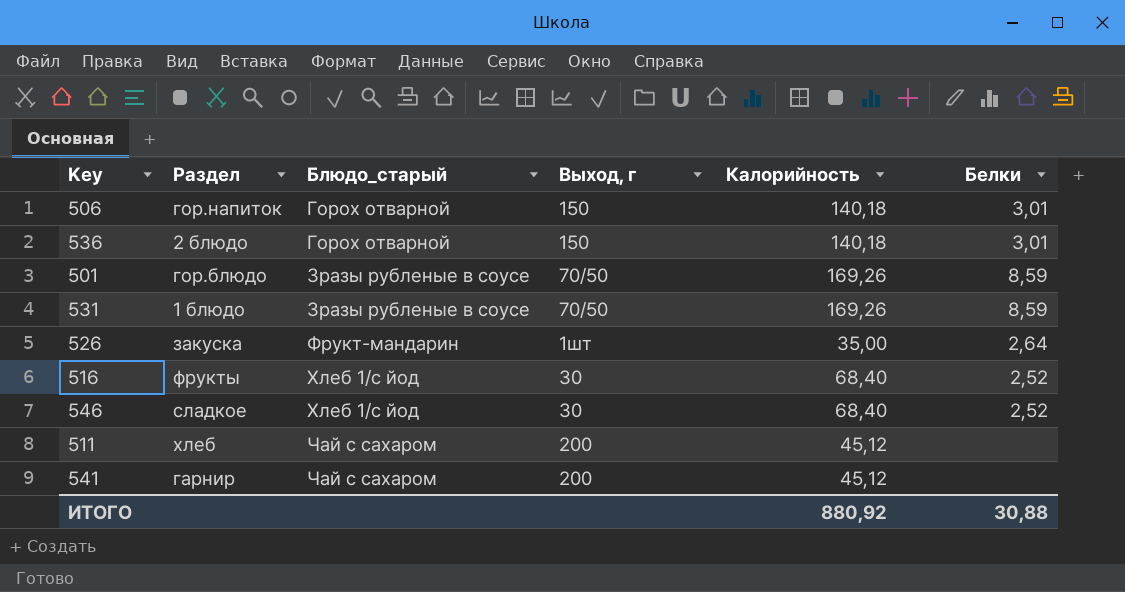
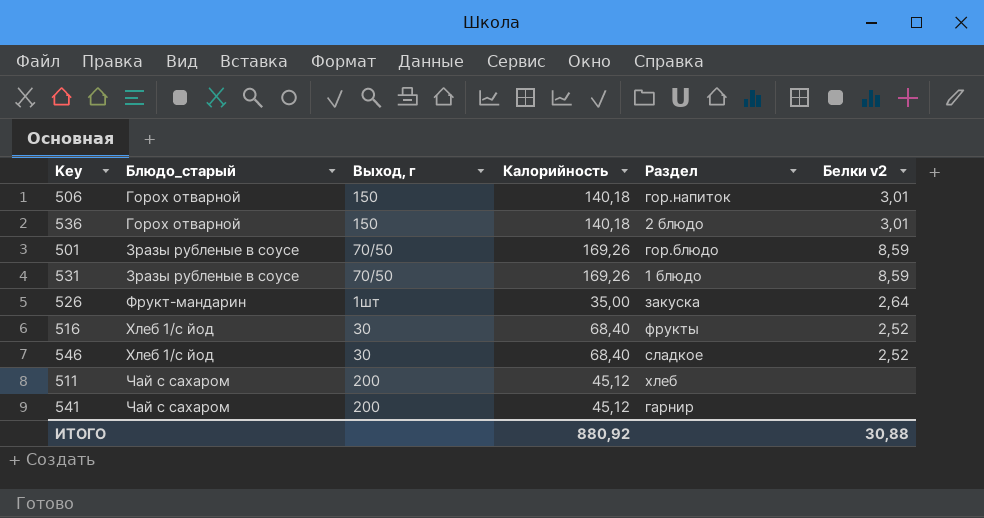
column Раздел | position: 2 -> 5
column name: Белки -> Белки v2

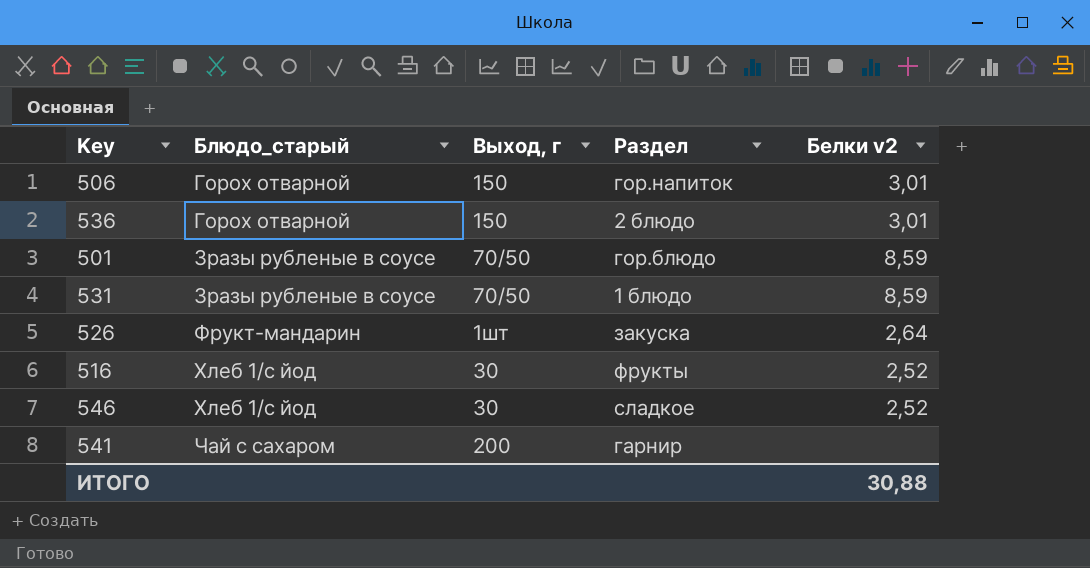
column Калорийность | position: 4 -> none
row 511: Чай с сахаром | 200 | 45,12 | хлеб | none -> none

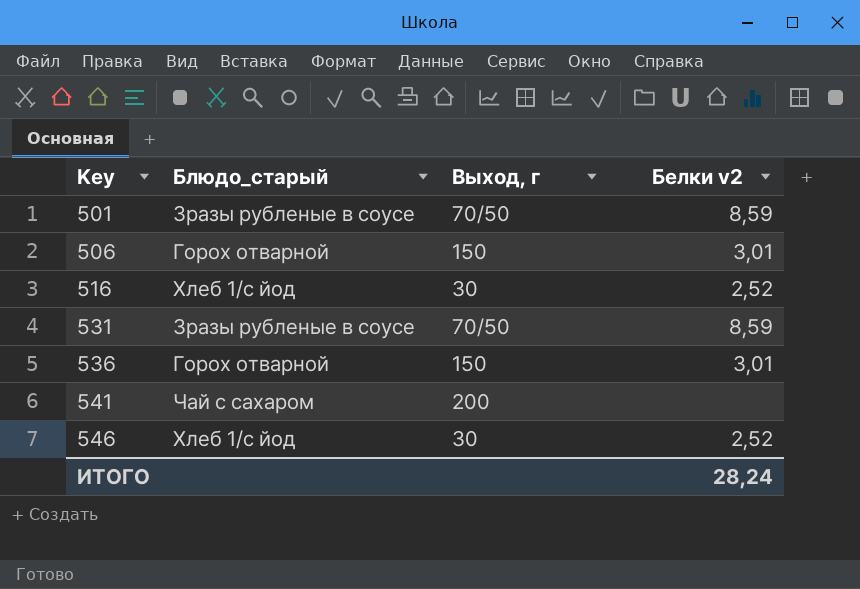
row order: Блюдо_старый ascending -> Key ascending
column Раздел | position: 4 -> none
row 526: Фрукт-мандарин | 1шт | закуска | 2,64 -> none
ИТОГО | Белки v2: 30,88 -> 28,24

